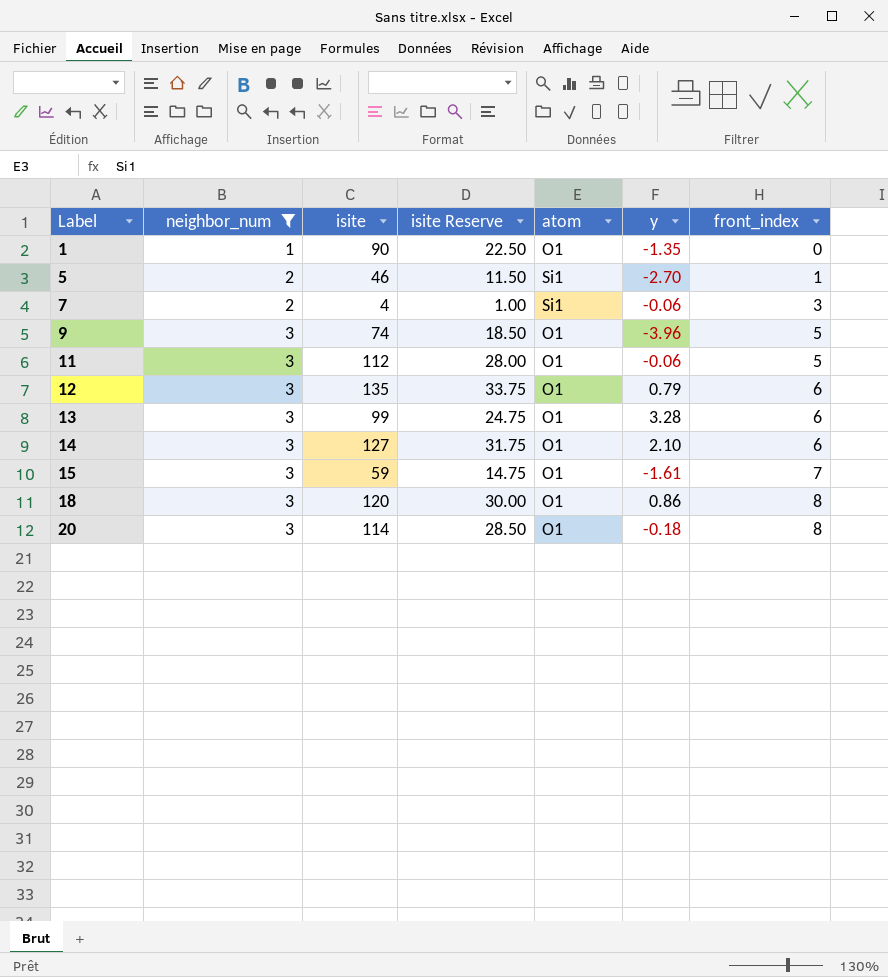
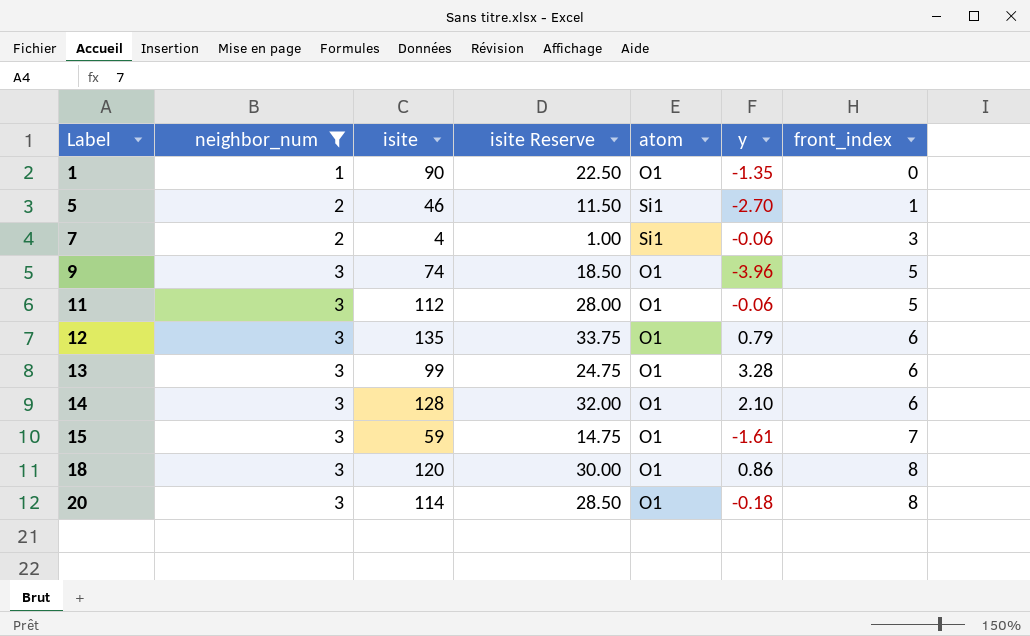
14 | isite: 127 -> 128
14 | isite Reserve: 31.75 -> 32.00

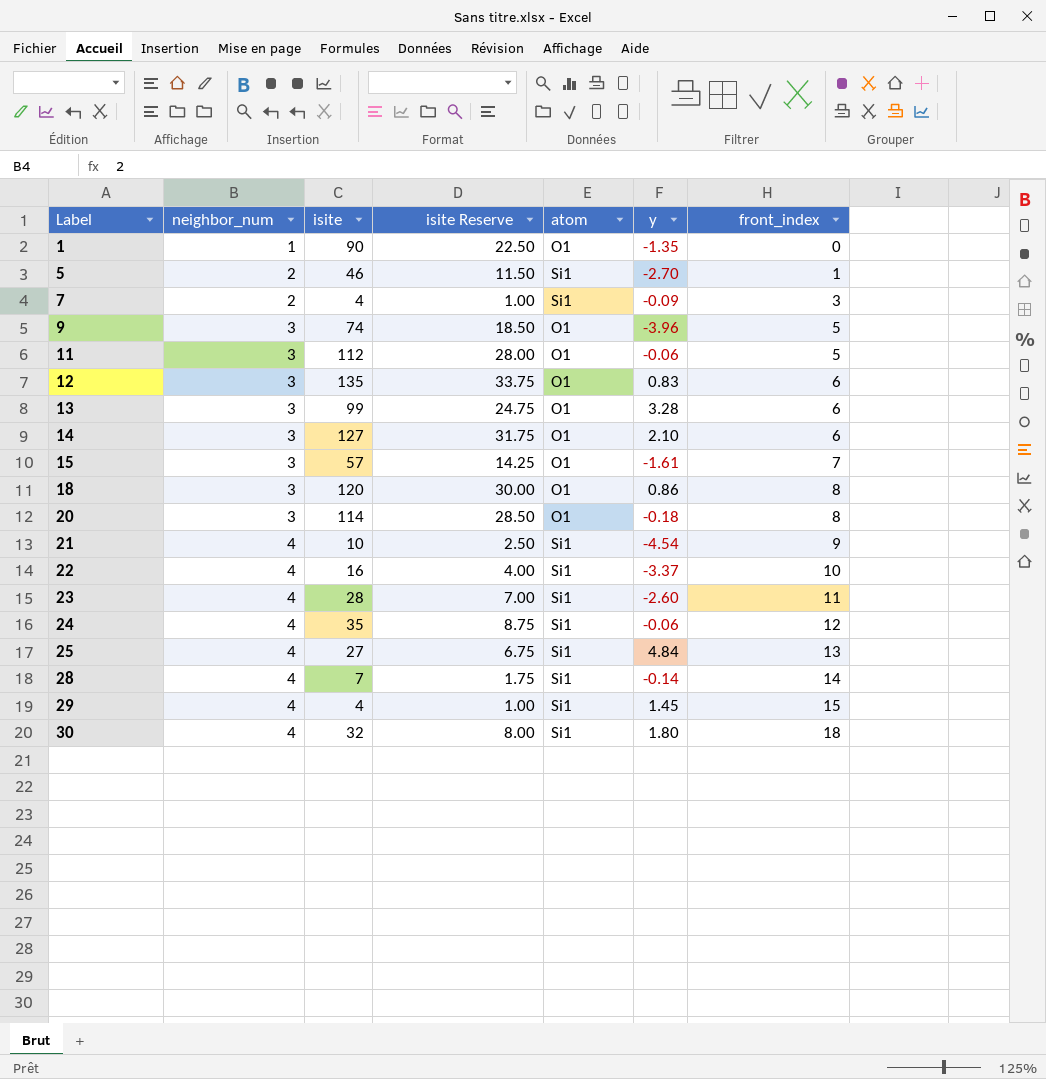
filter: neighbor_num != 4 -> none
7 | y: -0.06 -> -0.09
12 | y: 0.79 -> 0.83
14 | isite: 128 -> 127
14 | isite Reserve: 32.00 -> 31.75
15 | isite: 59 -> 57
15 | isite Reserve: 14.75 -> 14.25

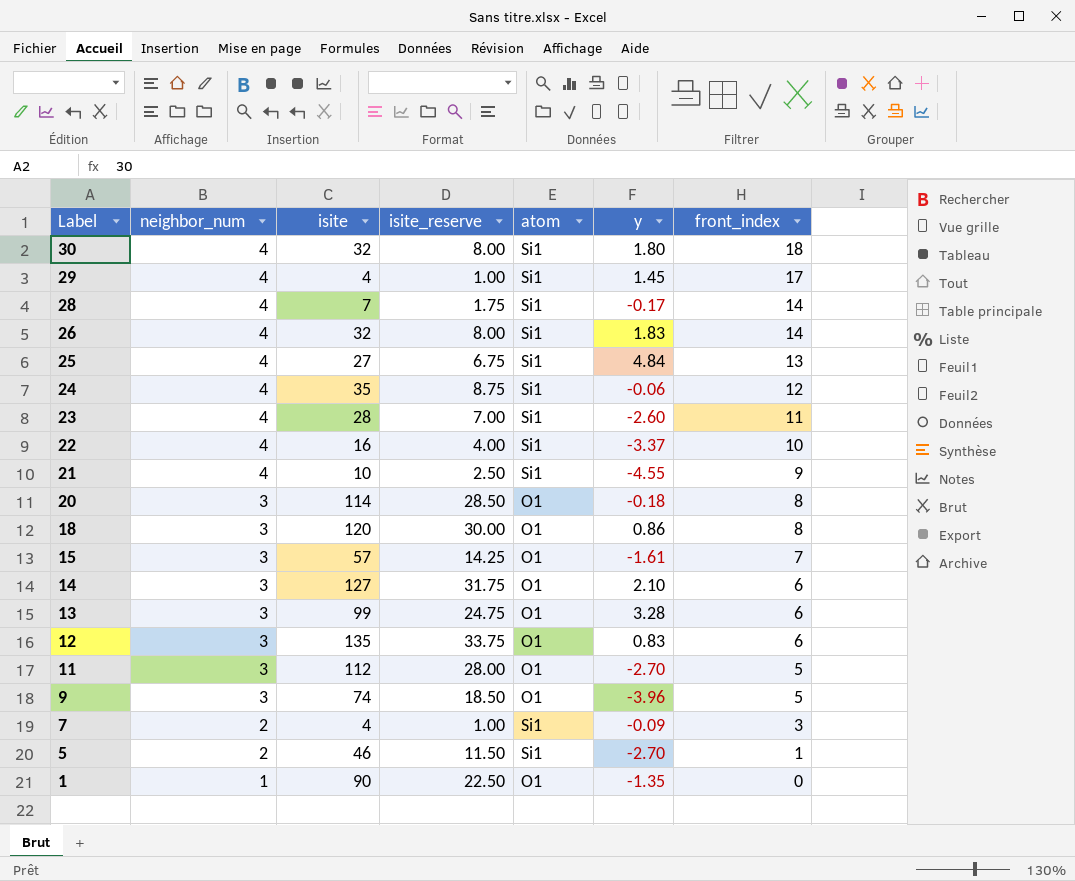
row order: Label ascending -> Label descending
column name: isite Reserve -> isite_reserve
29 | front_index: 15 -> 17
28 | y: -0.14 -> -0.17
row 26: none -> 4 | 32 | 8.00 | Si1 | 1.83 | 14
21 | y: -4.54 -> -4.55
11 | y: -0.06 -> -2.70

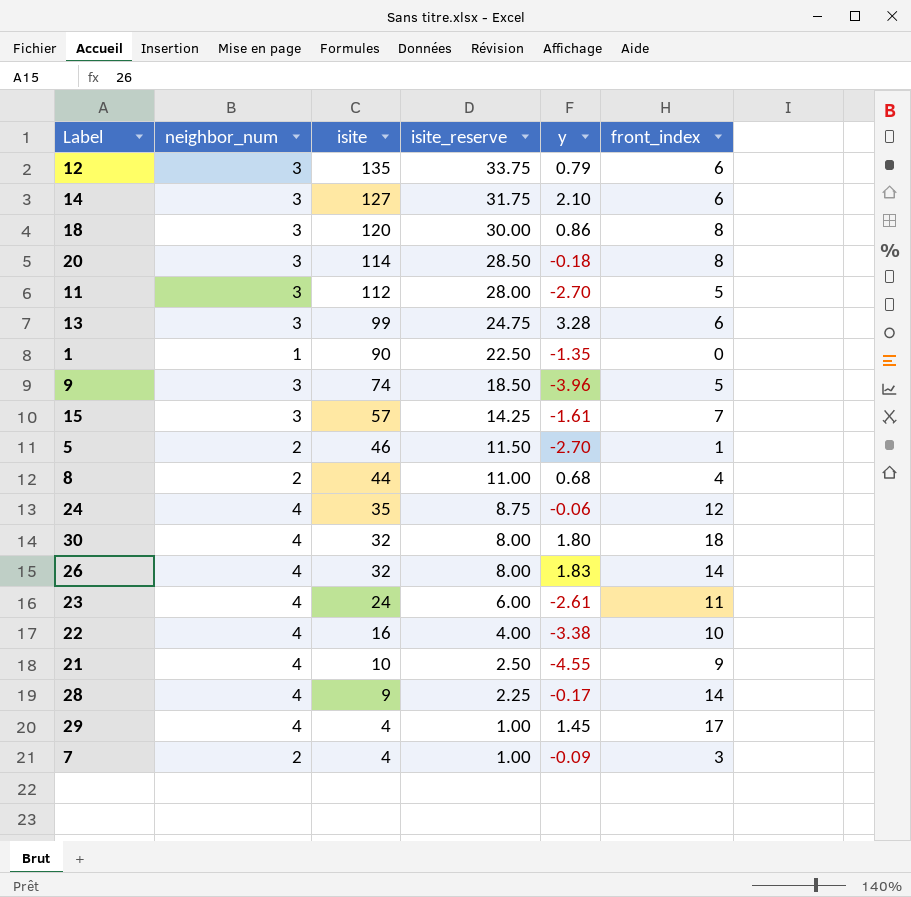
row order: Label descending -> isite descending
column atom | position: 5 -> none
row 25: 4 | 27 | 6.75 | Si1 | 4.84 | 13 -> none
12 | y: 0.83 -> 0.79
row 8: none -> 2 | 44 | 11.00 | 0.68 | 4
23 | isite: 28 -> 24
23 | isite_reserve: 7.00 -> 6.00
23 | y: -2.60 -> -2.61
22 | y: -3.37 -> -3.38
28 | isite: 7 -> 9
28 | isite_reserve: 1.75 -> 2.25

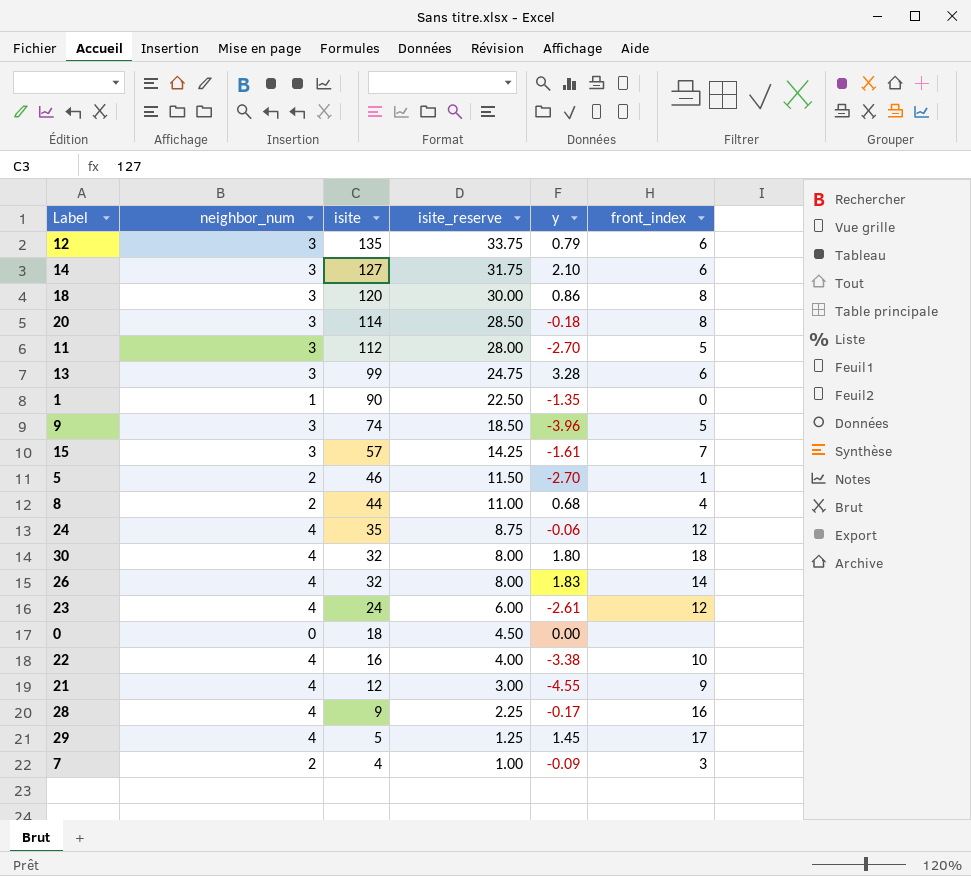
23 | front_index: 11 -> 12
row 0: none -> 0 | 18 | 4.50 | 0.00 | none
21 | isite: 10 -> 12
21 | isite_reserve: 2.50 -> 3.00
28 | front_index: 14 -> 16
29 | isite: 4 -> 5
29 | isite_reserve: 1.00 -> 1.25

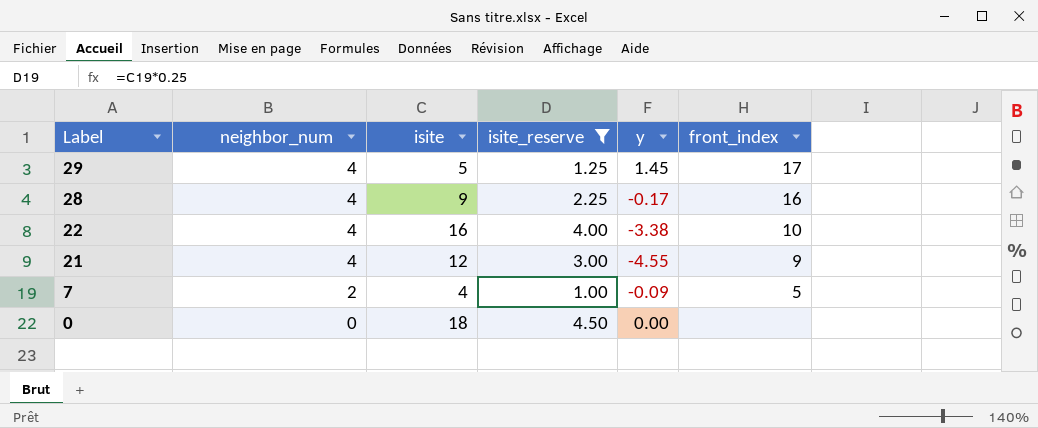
filter: none -> isite_reserve <= 4.50
row order: isite descending -> Label descending
7 | front_index: 3 -> 5

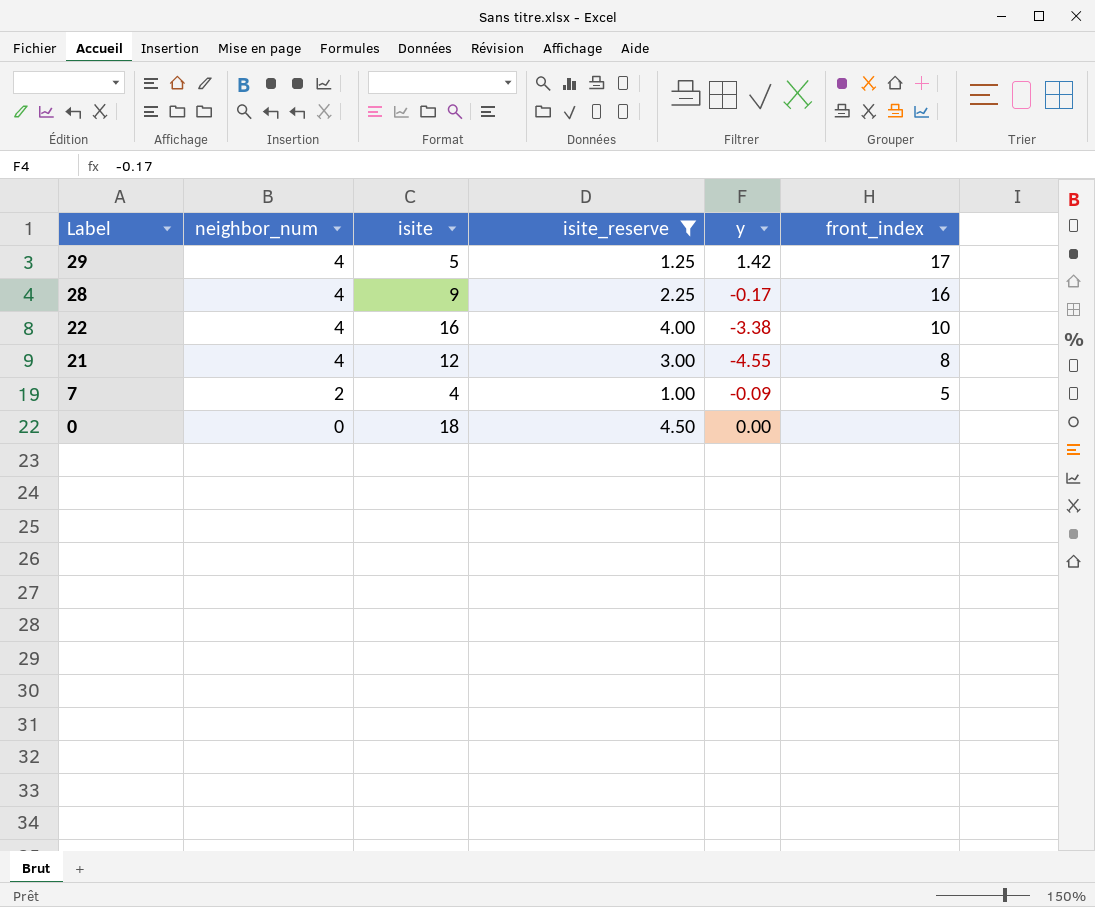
29 | y: 1.45 -> 1.42
21 | front_index: 9 -> 8

